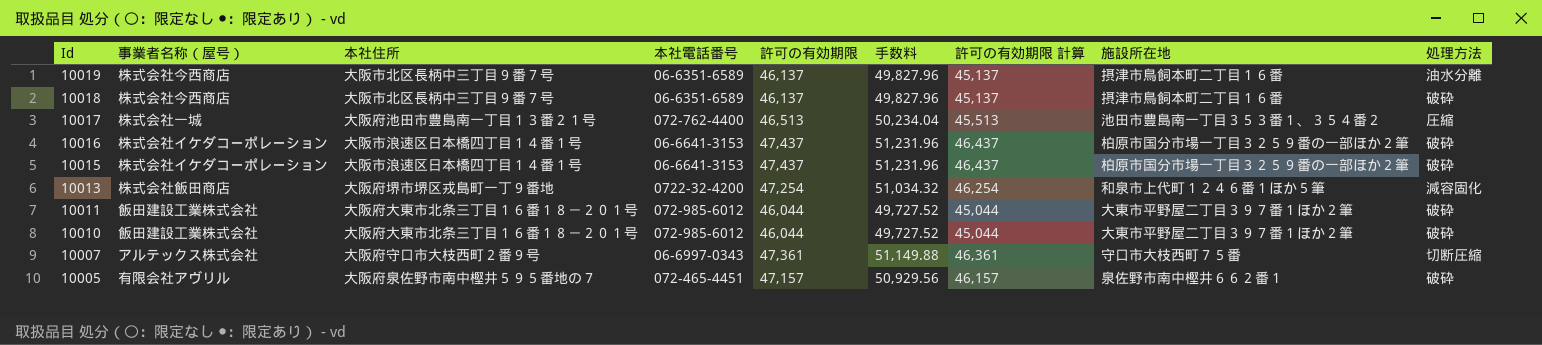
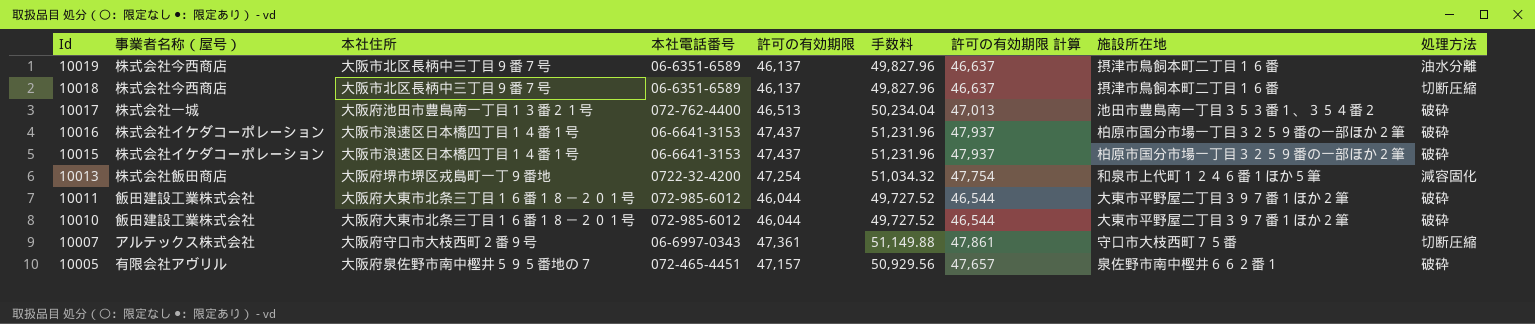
column 許可の有効期限 計算 | formula: [許可の有効期限] - 1000 -> [許可の有効期限] + 500
10018 | 処理方法: 破砕 -> 切断圧縮
10017 | 処理方法: 圧縮 -> 破砕

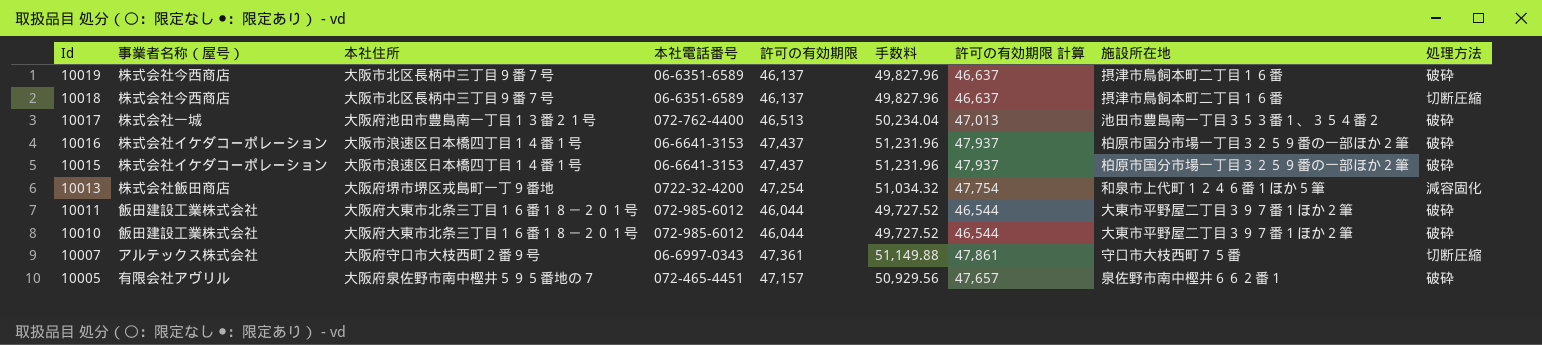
10019 | 処理方法: 油水分離 -> 破砕

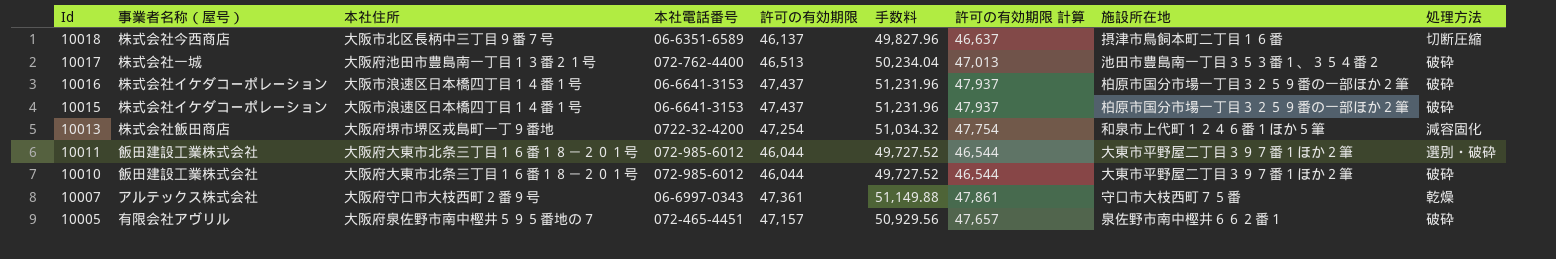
row 10019: 株式会社今西商店 | 大阪市北区長柄中三丁目９番７号 | 06-6351-6589 | 46,137 | 49,827.96 | 46,637 | 摂津市鳥飼本町二丁目１６番 | 破砕 -> none
10011 | 処理方法: 破砕 -> 選別・破砕
10007 | 処理方法: 切断圧縮 -> 乾燥

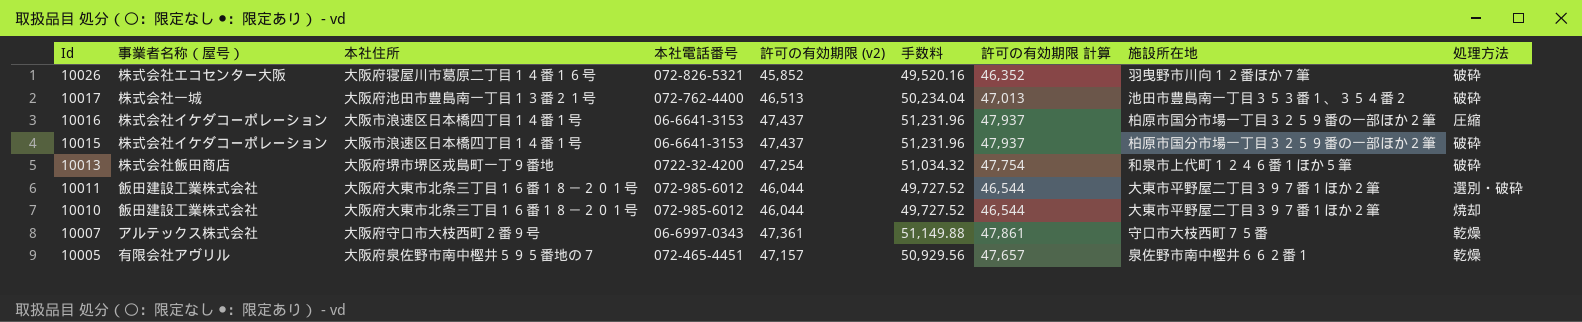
column name: 許可の有効期限 -> 許可の有効期限 (v2)
row 10018: 株式会社今西商店 | 大阪市北区長柄中三丁目９番７号 | 06-6351-6589 | 46,137 | 49,827.96 | 46,637 | 摂津市鳥飼本町二丁目１６番 | 切断圧縮 -> none
row 10026: none -> 株式会社エコセンター大阪 | 大阪府寝屋川市葛原二丁目１４番１６号 | 072-826-5321 | 45,852 | 49,520.16 | 46,352 | 羽曳野市川向１２番ほか７筆 | 破砕
10016 | 処理方法: 破砕 -> 圧縮
10013 | 処理方法: 減容固化 -> 破砕
10010 | 処理方法: 破砕 -> 焼却
10005 | 処理方法: 破砕 -> 乾燥

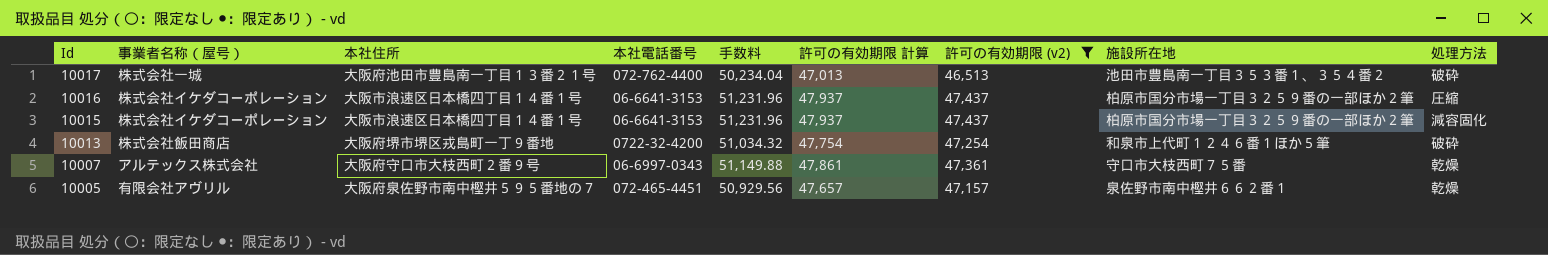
filter: none -> 許可の有効期限 (v2) >= 46,513
column 許可の有効期限 (v2) | position: 5 -> 7
10015 | 処理方法: 破砕 -> 減容固化

